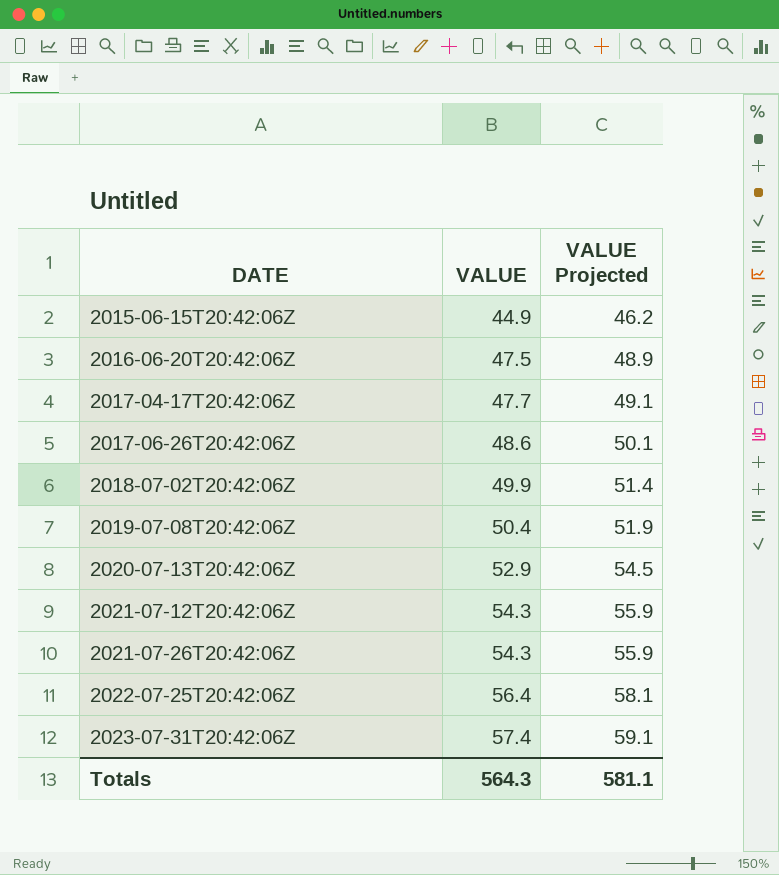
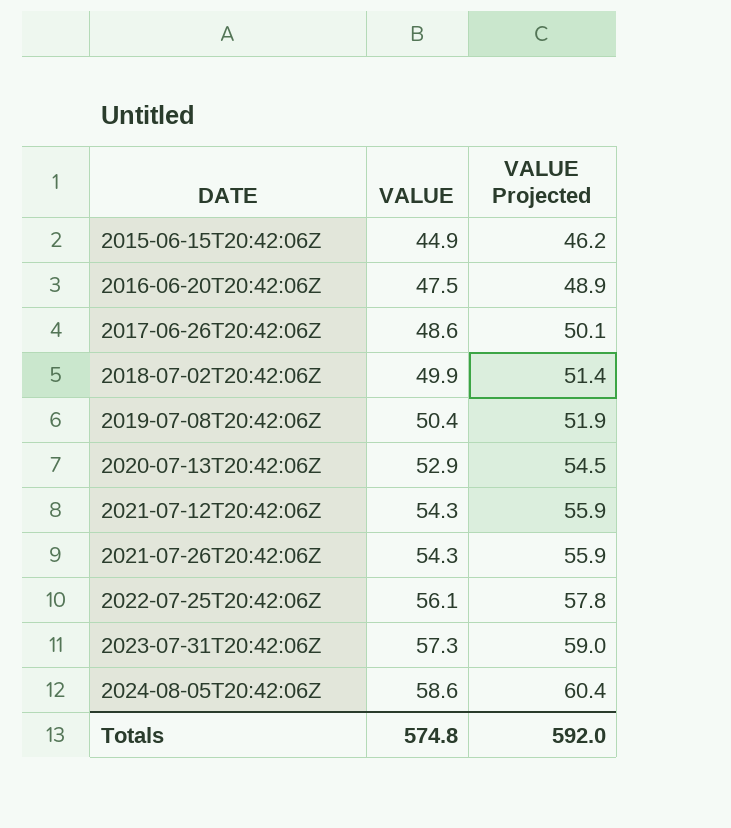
row 2017-04-17T20:42:06Z: 47.7 | 49.1 -> none
2022-07-25T20:42:06Z | VALUE: 56.4 -> 56.1
2022-07-25T20:42:06Z | VALUE Projected: 58.1 -> 57.8
2023-07-31T20:42:06Z | VALUE: 57.4 -> 57.3
2023-07-31T20:42:06Z | VALUE Projected: 59.1 -> 59.0
row 2024-08-05T20:42:06Z: none -> 58.6 | 60.4
Totals | VALUE: 564.3 -> 574.8
Totals | VALUE Projected: 581.1 -> 592.0

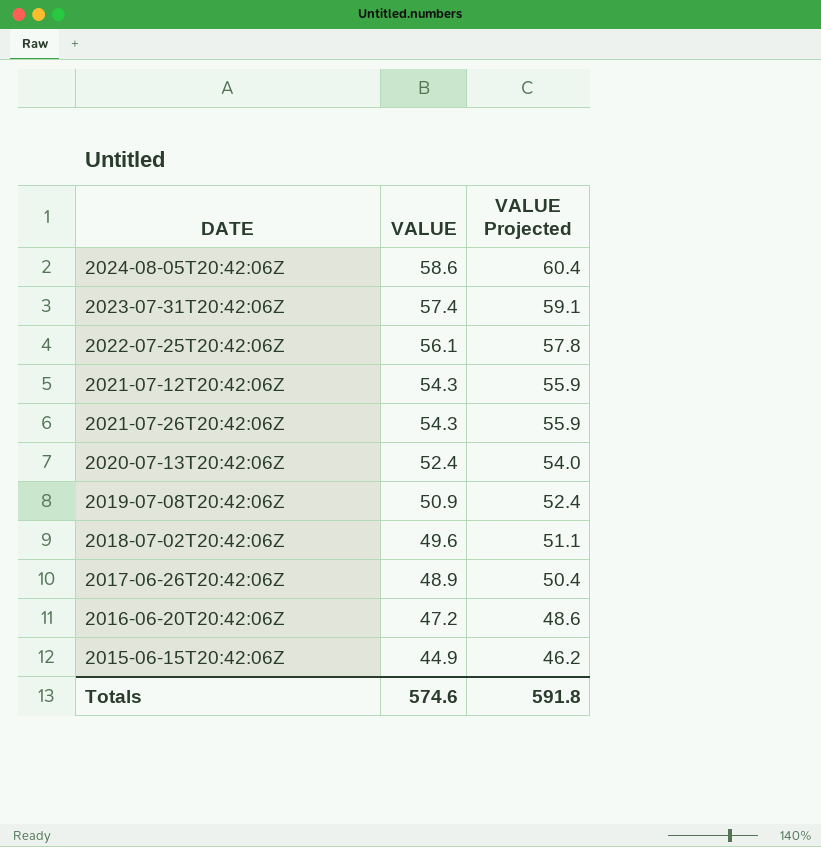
row order: DATE ascending -> VALUE descending
2023-07-31T20:42:06Z | VALUE: 57.3 -> 57.4
2023-07-31T20:42:06Z | VALUE Projected: 59.0 -> 59.1
2020-07-13T20:42:06Z | VALUE: 52.9 -> 52.4
2020-07-13T20:42:06Z | VALUE Projected: 54.5 -> 54.0
2019-07-08T20:42:06Z | VALUE: 50.4 -> 50.9
2019-07-08T20:42:06Z | VALUE Projected: 51.9 -> 52.4
2018-07-02T20:42:06Z | VALUE: 49.9 -> 49.6
2018-07-02T20:42:06Z | VALUE Projected: 51.4 -> 51.1
2017-06-26T20:42:06Z | VALUE: 48.6 -> 48.9
2017-06-26T20:42:06Z | VALUE Projected: 50.1 -> 50.4
2016-06-20T20:42:06Z | VALUE: 47.5 -> 47.2
2016-06-20T20:42:06Z | VALUE Projected: 48.9 -> 48.6
Totals | VALUE: 574.8 -> 574.6
Totals | VALUE Projected: 592.0 -> 591.8

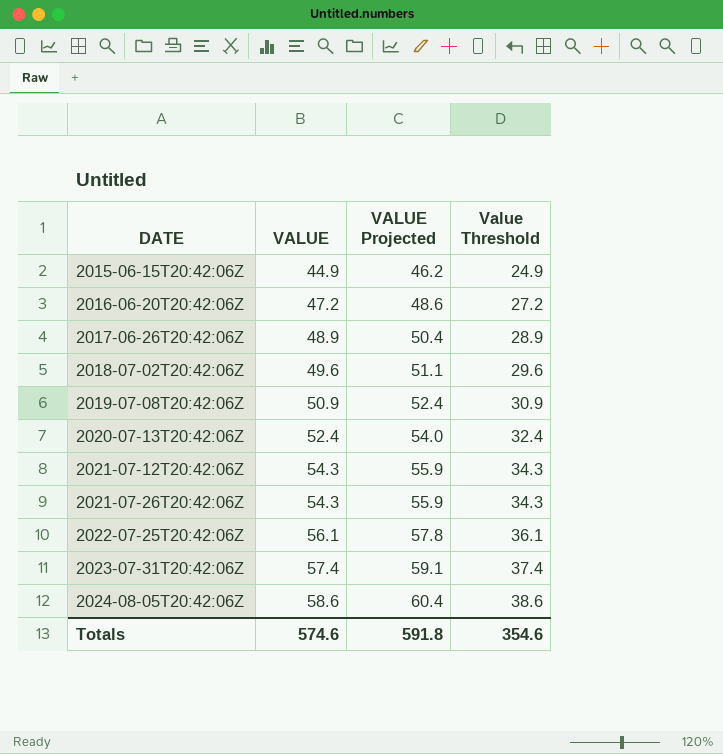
row order: VALUE descending -> DATE ascending
column Value Threshold | formula: none -> [VALUE] - 20

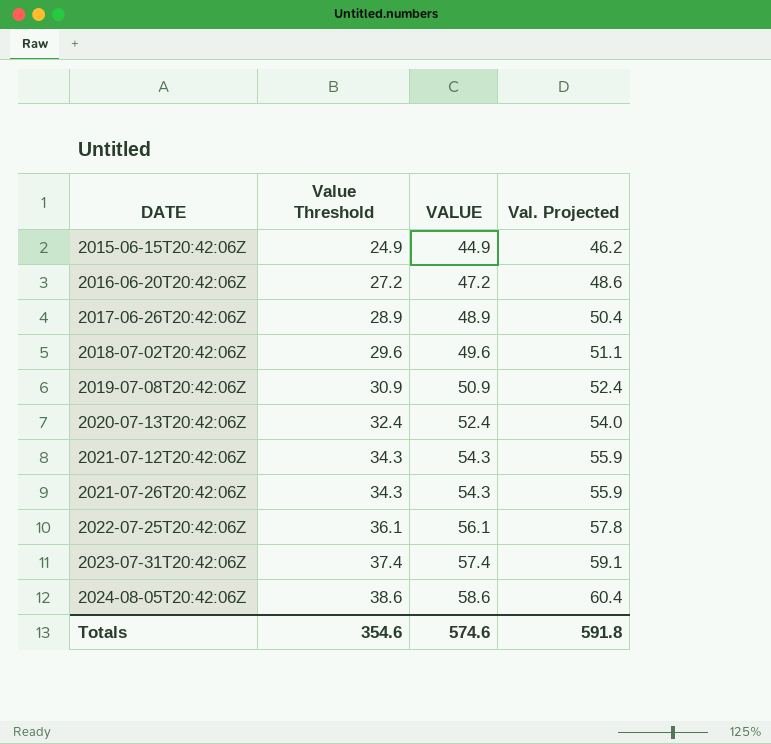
column Value Threshold | position: 4 -> 2
column name: VALUE Projected -> Val. Projected

